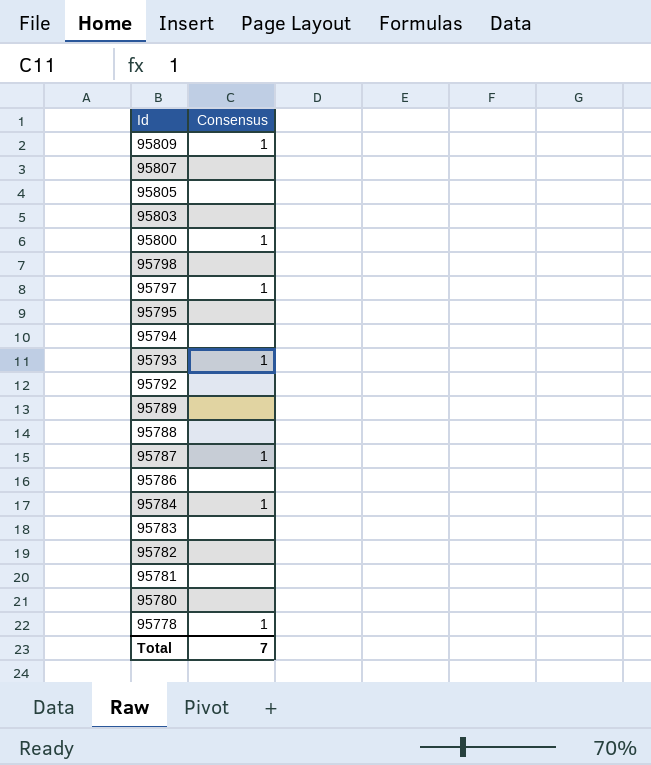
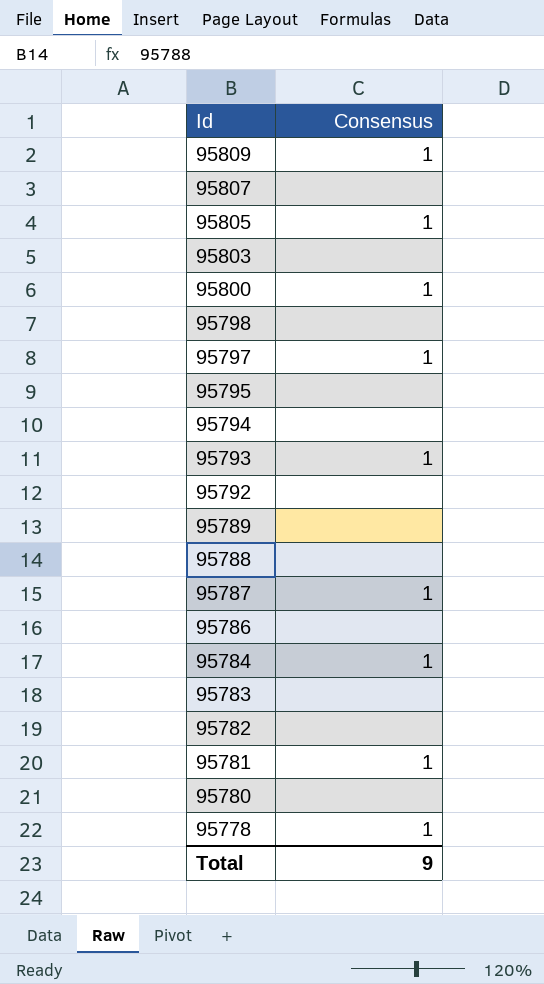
95805 | Consensus: none -> 1
95781 | Consensus: none -> 1
Total | Consensus: 7 -> 9

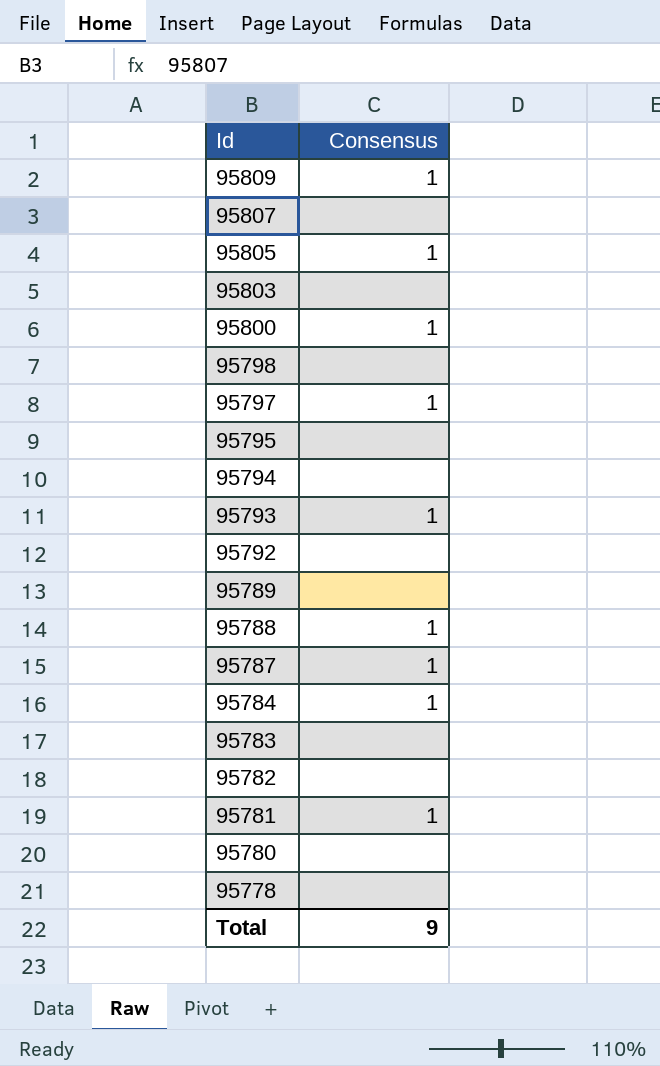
row 95786: none -> none
95788 | Consensus: none -> 1
95778 | Consensus: 1 -> none

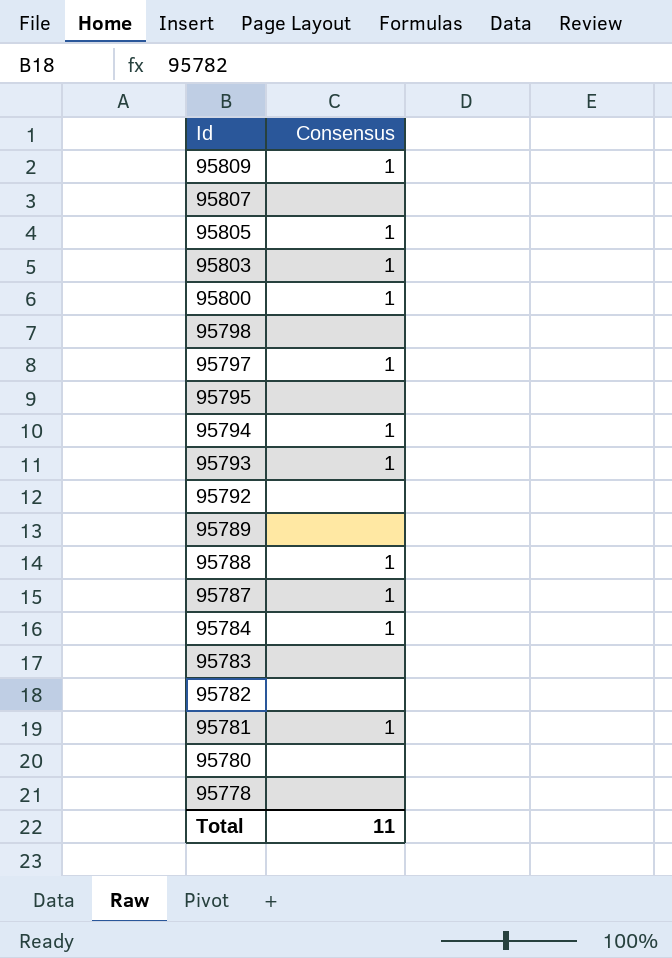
95803 | Consensus: none -> 1
95794 | Consensus: none -> 1
Total | Consensus: 9 -> 11

